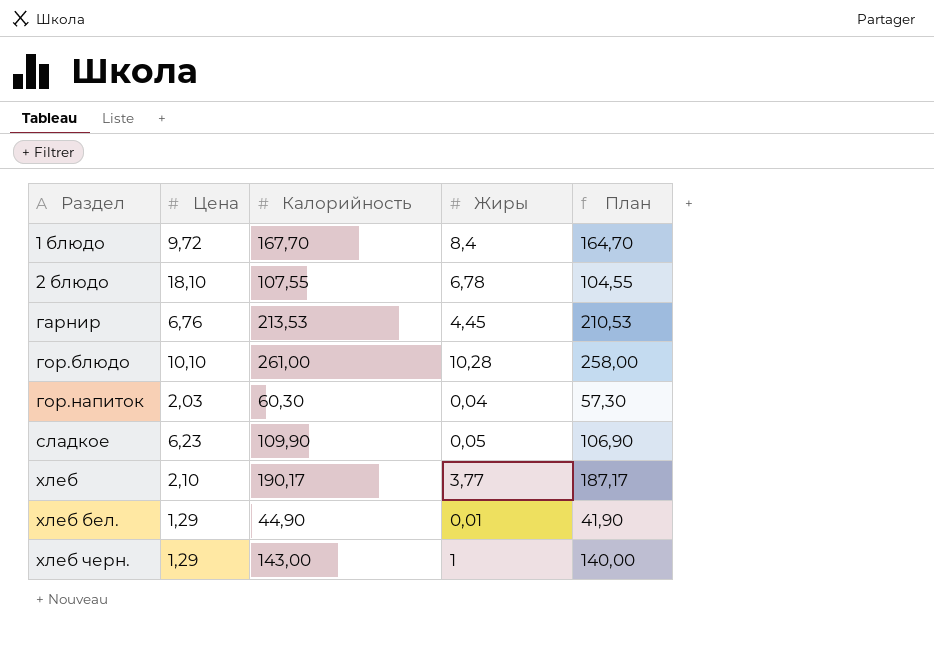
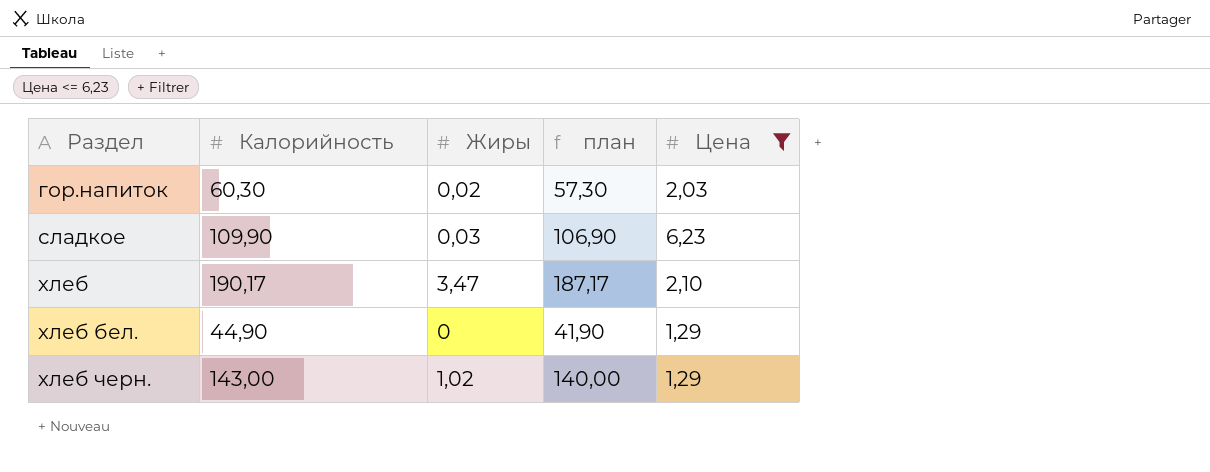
filter: none -> Цена <= 6,23
column name: План -> план
column Цена | position: 2 -> 5
гор.напиток | Жиры: 0,04 -> 0,02
сладкое | Жиры: 0,05 -> 0,03
хлеб | Жиры: 3,77 -> 3,47
хлеб бел. | Жиры: 0,01 -> 0
хлеб черн. | Жиры: 1 -> 1,02

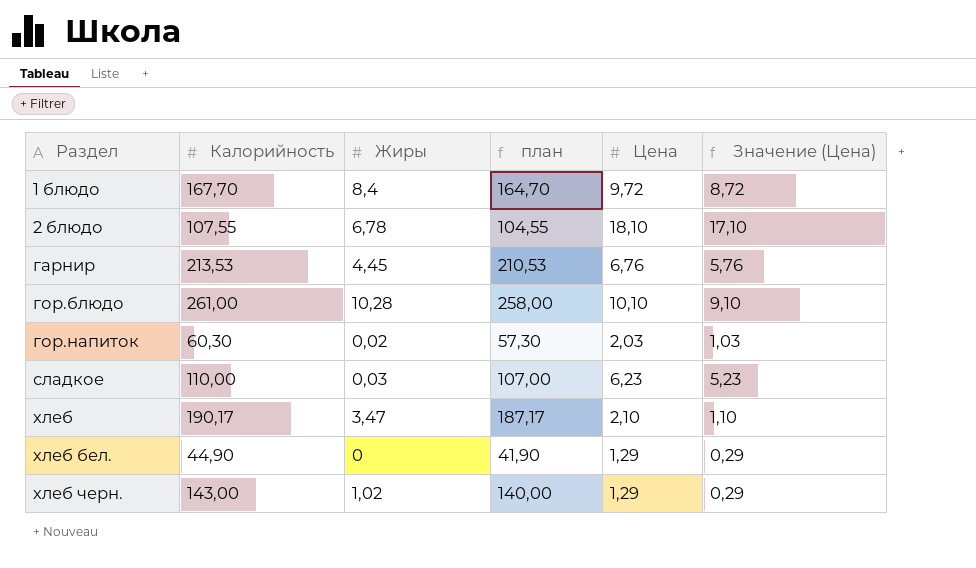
filter: Цена <= 6,23 -> none
column Значение (Цена) | formula: none -> [Цена] - 1
сладкое | Калорийность: 109,90 -> 110,00
сладкое | план: 106,90 -> 107,00

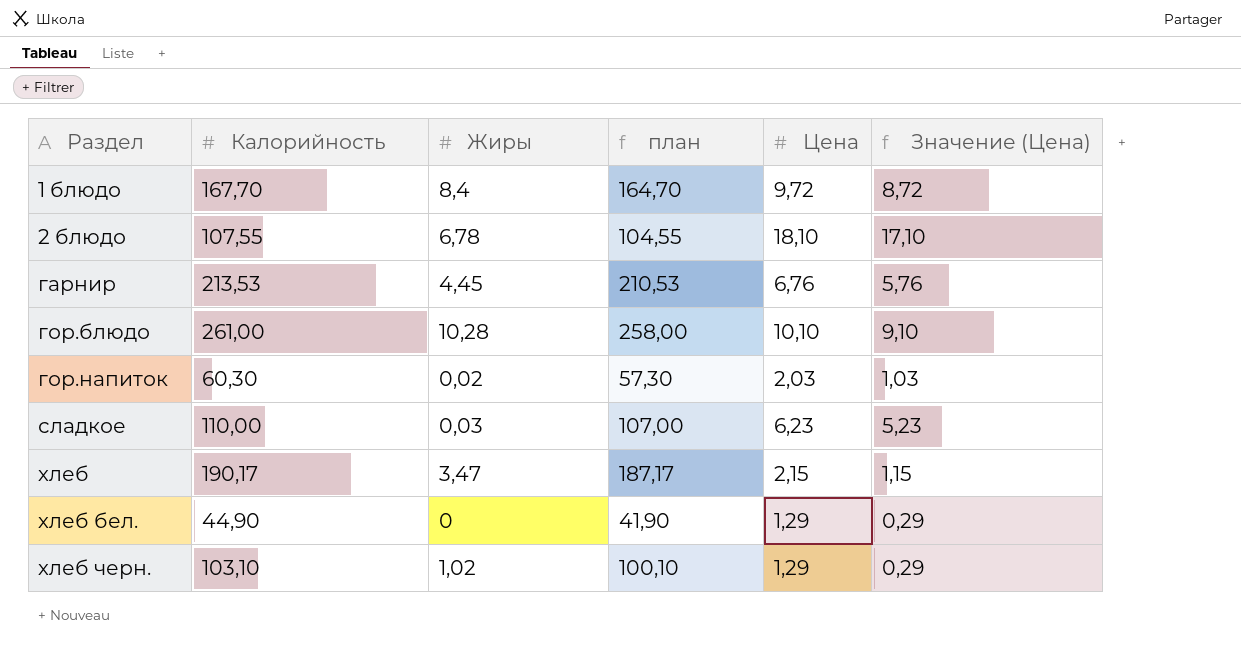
хлеб | Цена: 2,10 -> 2,15
хлеб | Значение (Цена): 1,10 -> 1,15
хлеб черн. | Калорийность: 143,00 -> 103,10
хлеб черн. | план: 140,00 -> 100,10

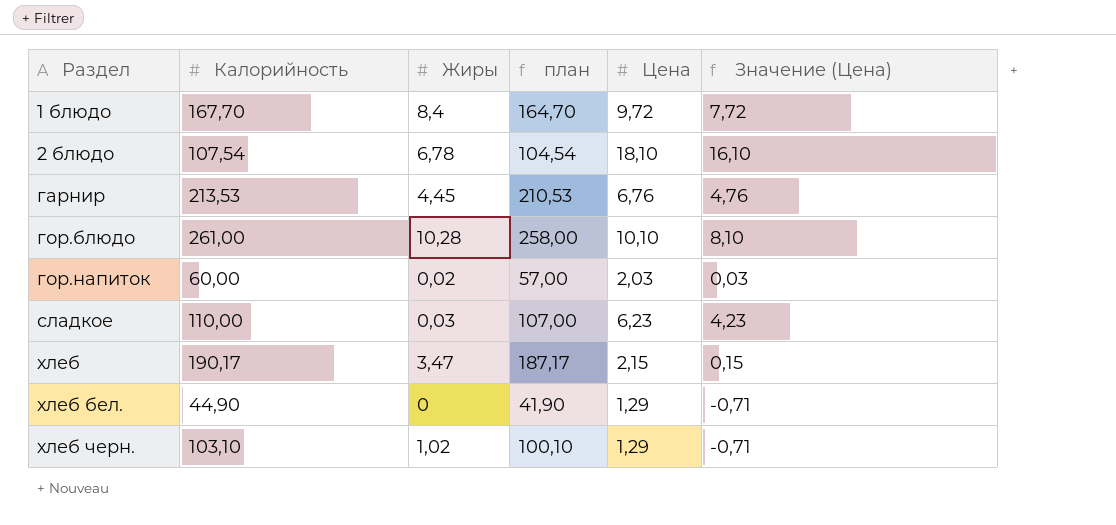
column Значение (Цена) | formula: [Цена] - 1 -> [Цена] - 2
2 блюдо | Калорийность: 107,55 -> 107,54
2 блюдо | план: 104,55 -> 104,54
гор.напиток | Калорийность: 60,30 -> 60,00
гор.напиток | план: 57,30 -> 57,00

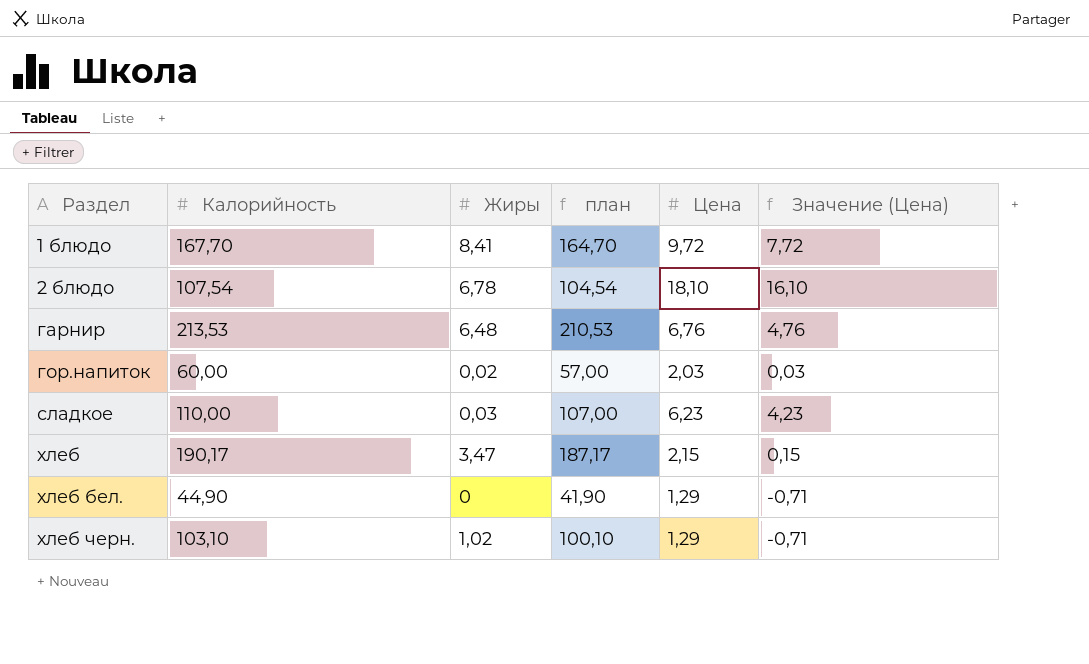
row гор.блюдо: 261,00 | 10,28 | 258,00 | 10,10 | 8,10 -> none
1 блюдо | Жиры: 8,4 -> 8,41
гарнир | Жиры: 4,45 -> 6,48

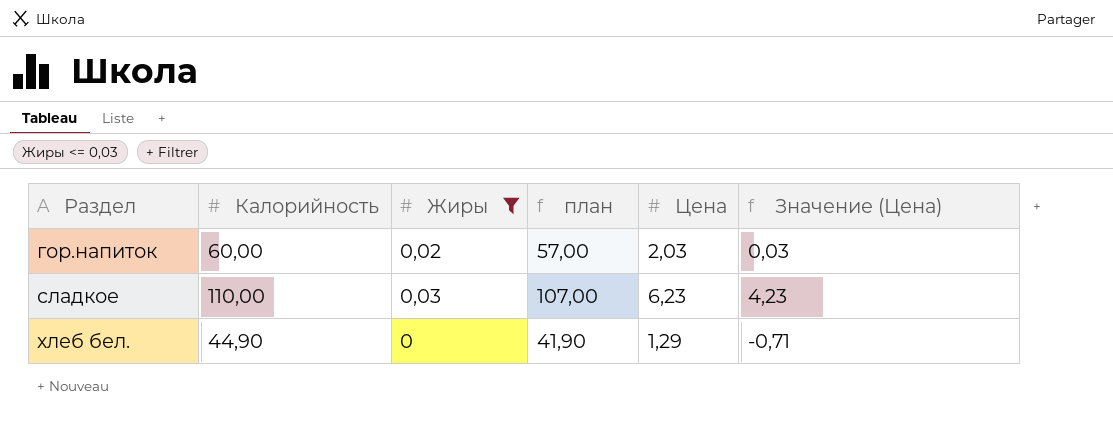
filter: none -> Жиры <= 0,03

